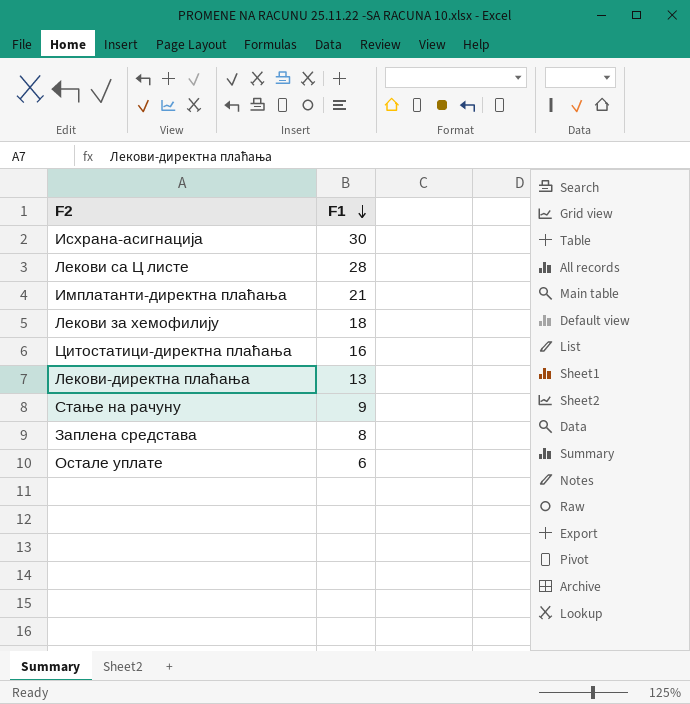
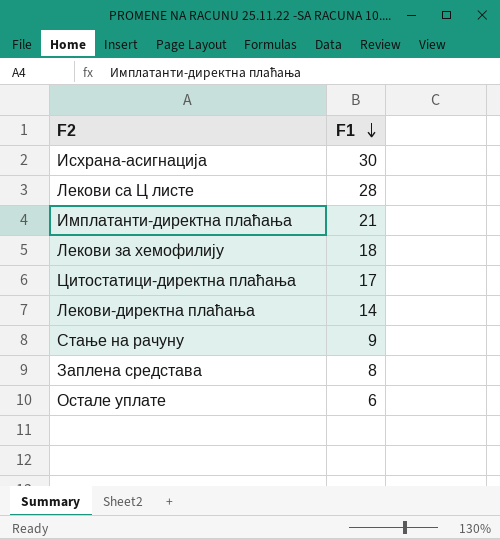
Цитостатици-директна плаћања | F1: 16 -> 17
Лекови-директна плаћања | F1: 13 -> 14

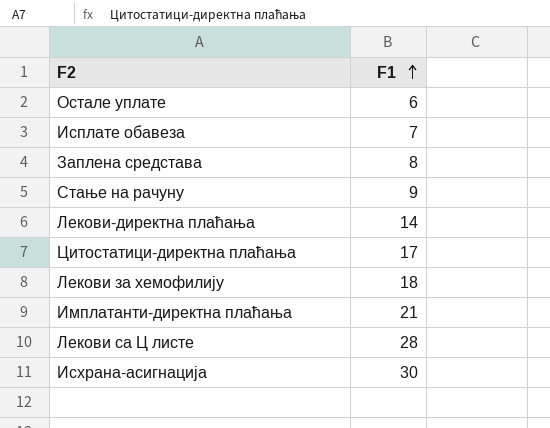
row order: F1 descending -> F1 ascending
row Исплате обавеза: none -> 7

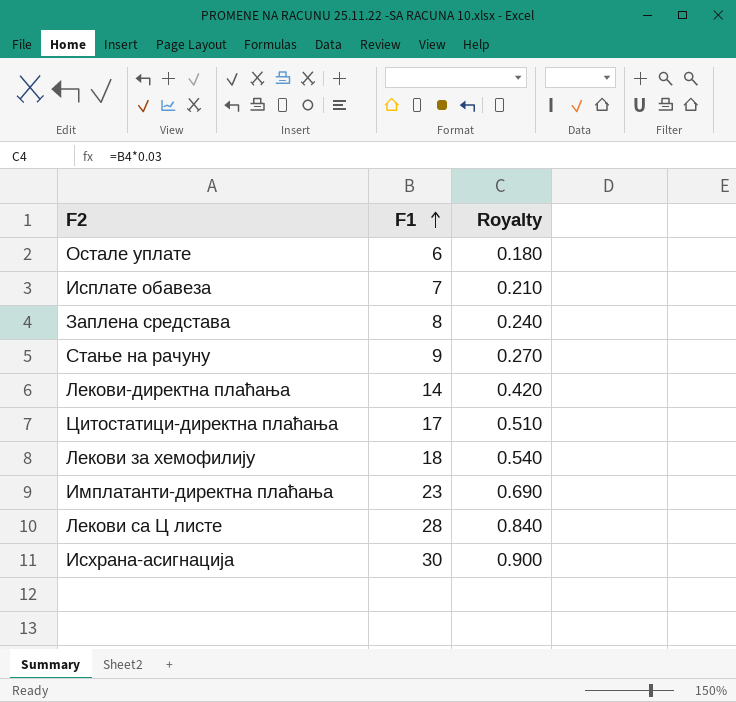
column Royalty | formula: none -> [F1] * 0.03
Имплатанти-директна плаћања | F1: 21 -> 23

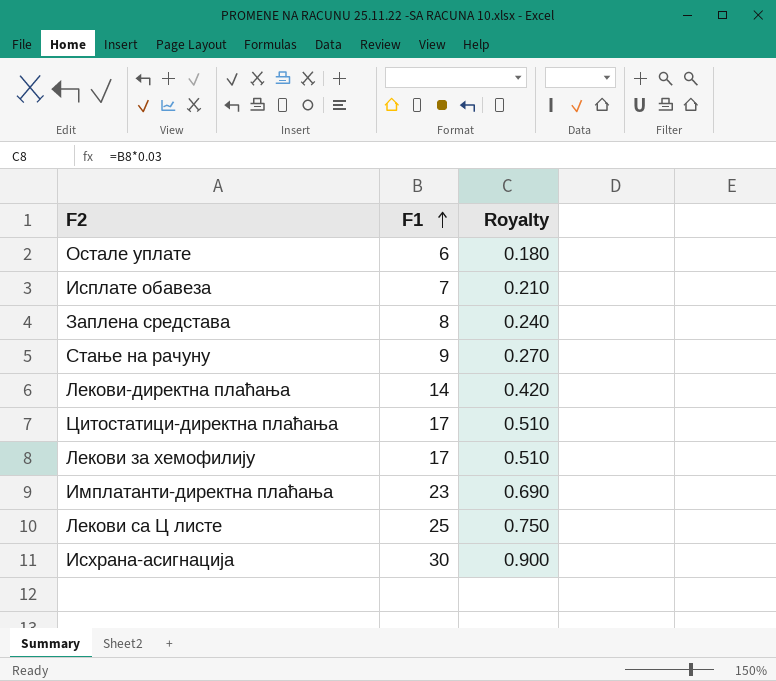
Лекови за хемофилију | F1: 18 -> 17
Лекови за хемофилију | Royalty: 0.540 -> 0.510
Лекови са Ц листе | F1: 28 -> 25
Лекови са Ц листе | Royalty: 0.840 -> 0.750

